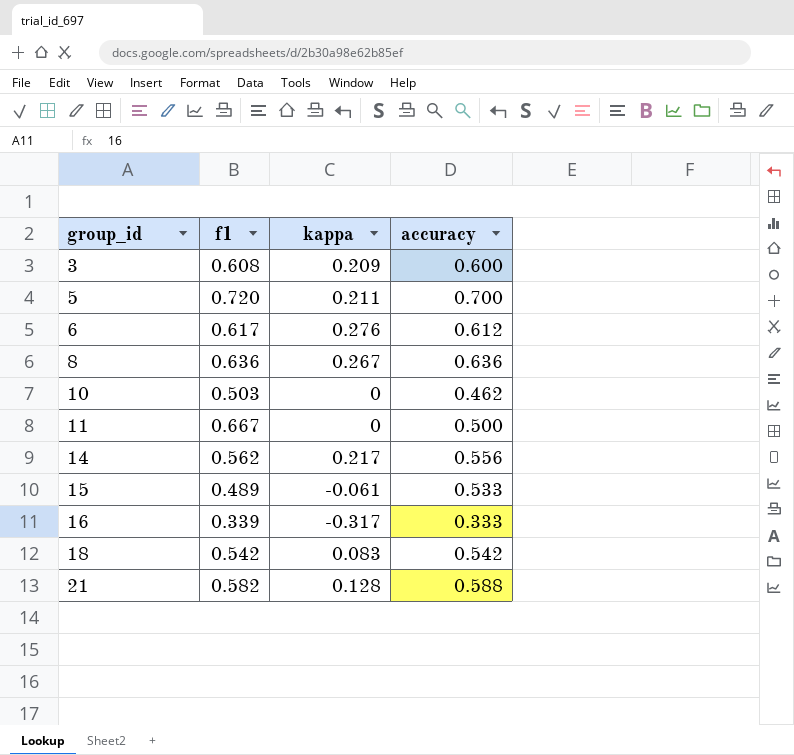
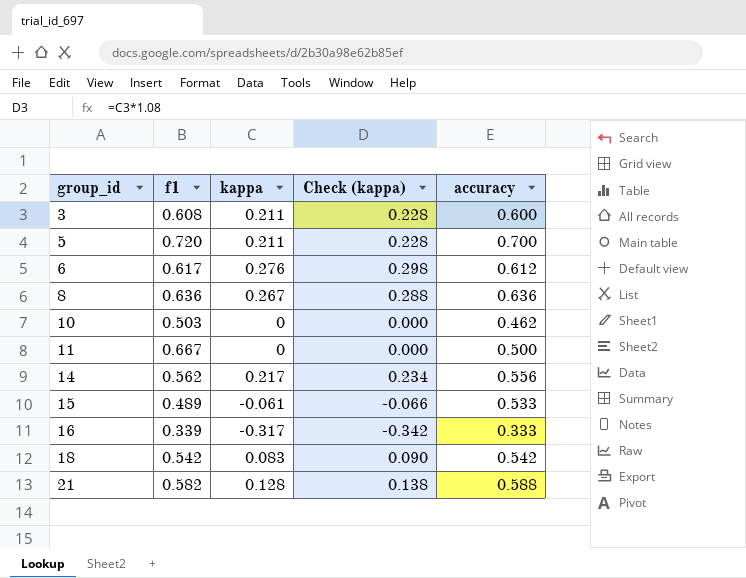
column Check (kappa) | formula: none -> [kappa] * 1.08
3 | kappa: 0.209 -> 0.211

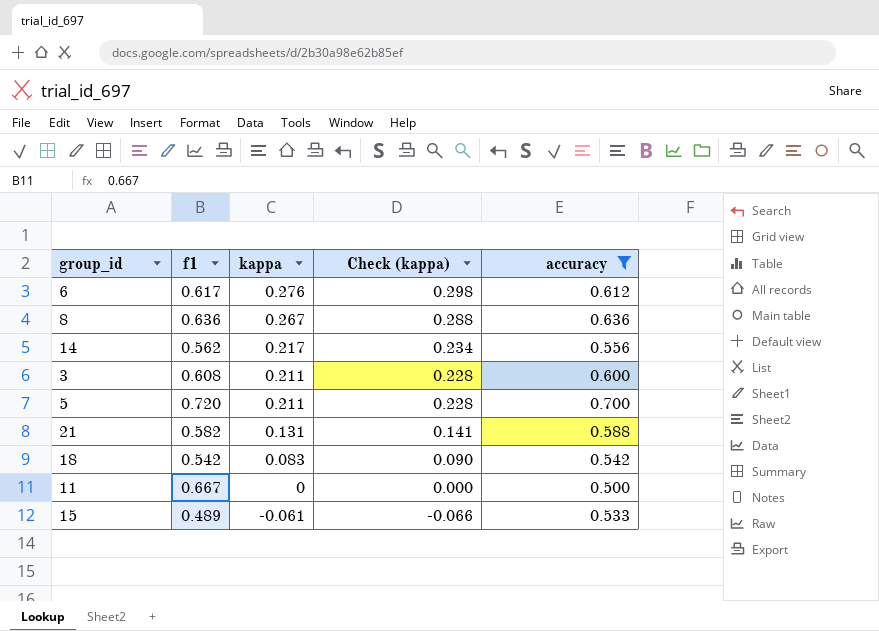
filter: none -> accuracy >= 0.500
row order: group_id ascending -> kappa descending
21 | kappa: 0.128 -> 0.131
21 | Check (kappa): 0.138 -> 0.141

